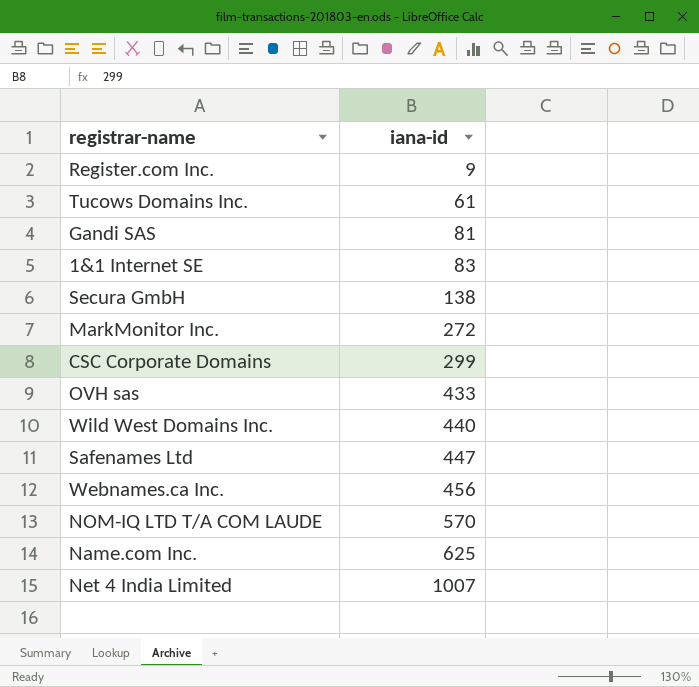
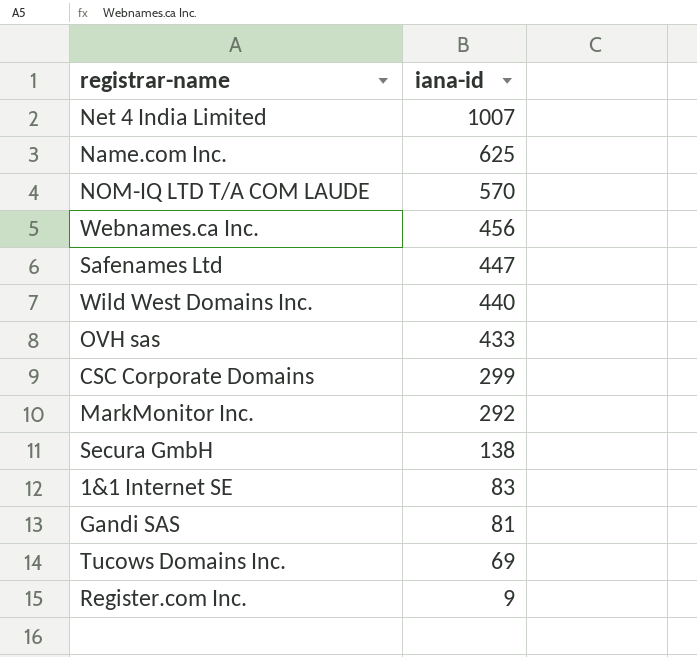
row order: iana-id ascending -> iana-id descending
MarkMonitor Inc. | iana-id: 272 -> 292
Tucows Domains Inc. | iana-id: 61 -> 69

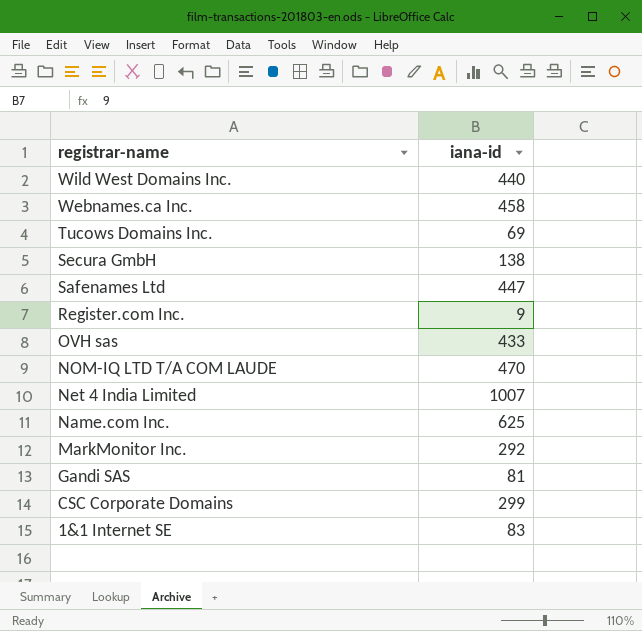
row order: iana-id descending -> registrar-name descending
Webnames.ca Inc. | iana-id: 456 -> 458
NOM-IQ LTD T/A COM LAUDE | iana-id: 570 -> 470

